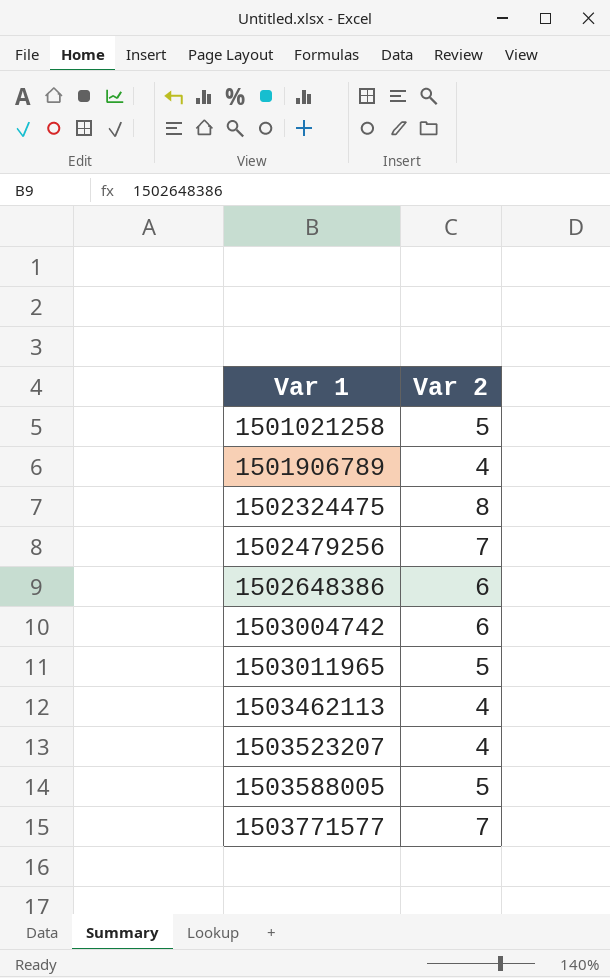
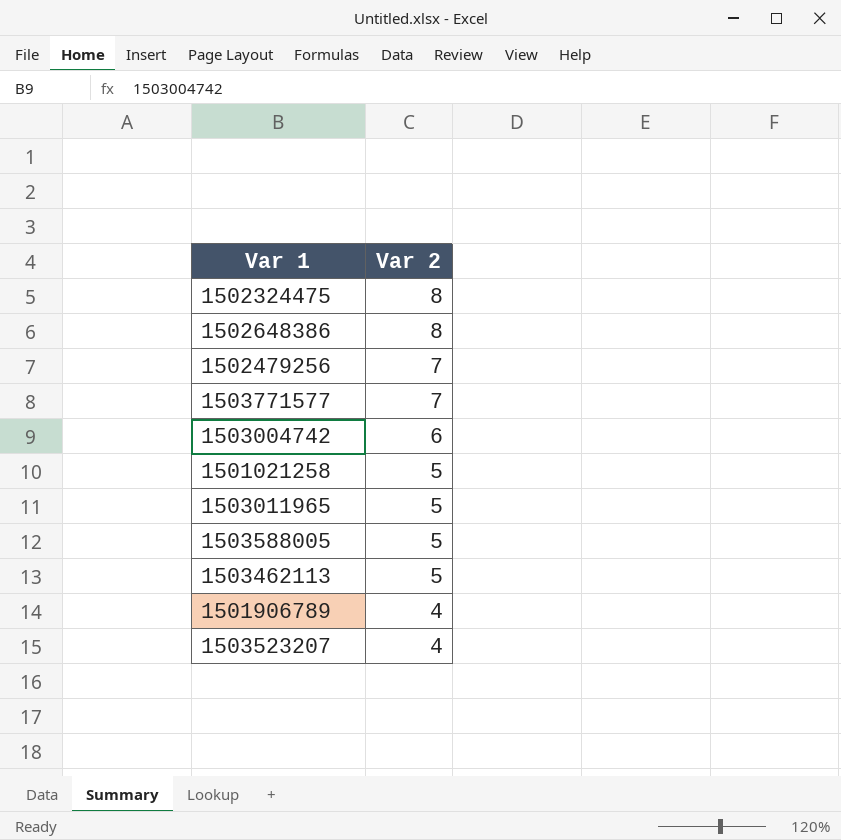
row order: Var 1 ascending -> Var 2 descending
1502648386 | Var 2: 6 -> 8
1503462113 | Var 2: 4 -> 5

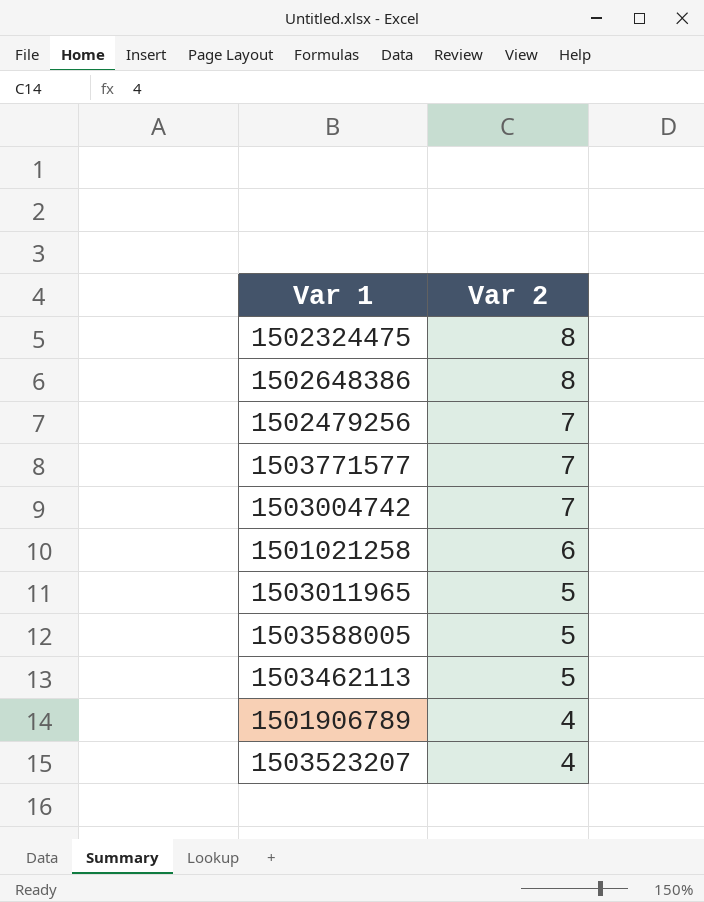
1503004742 | Var 2: 6 -> 7
1501021258 | Var 2: 5 -> 6

